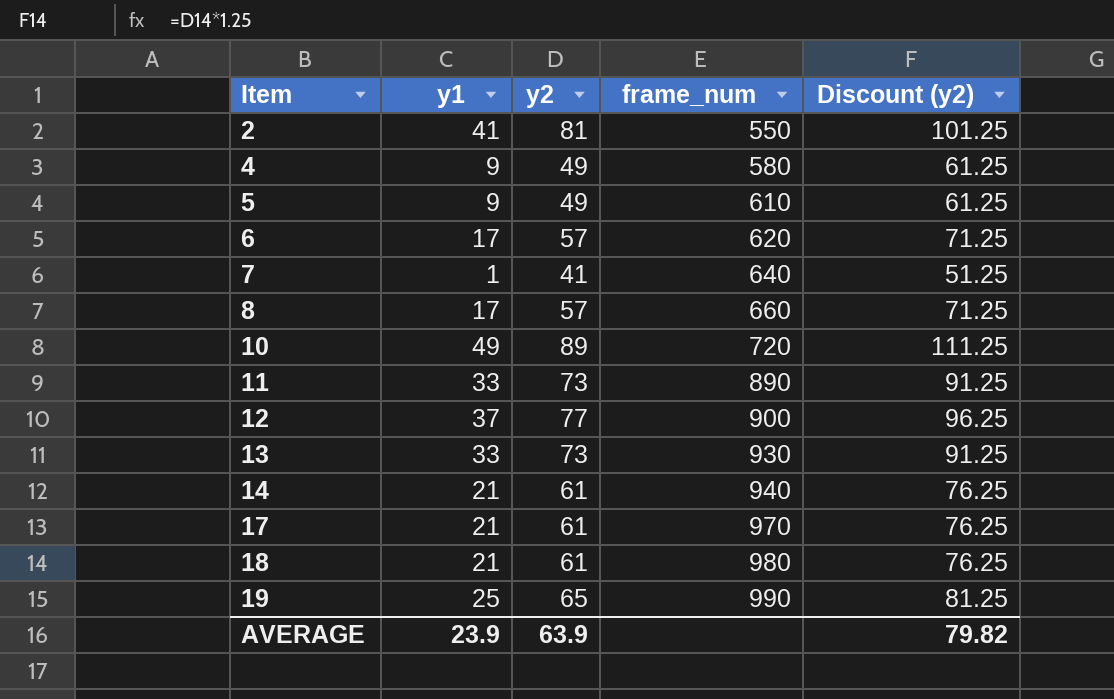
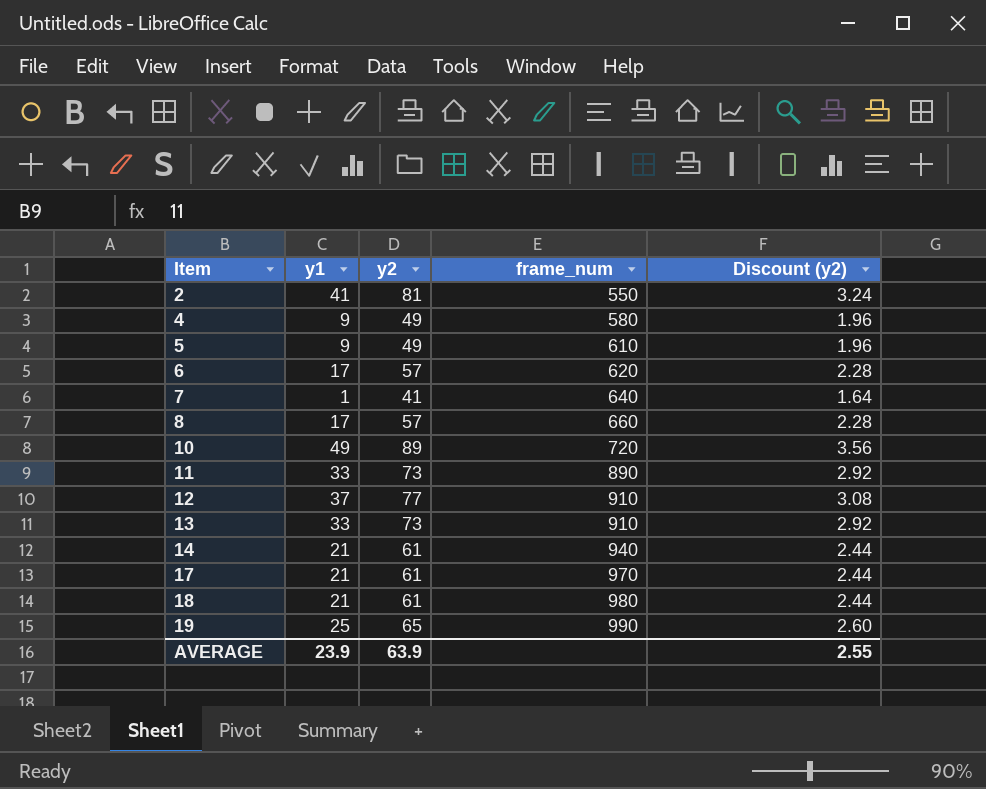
column Discount (y2) | formula: [y2] * 1.25 -> [y2] * 0.04
12 | frame_num: 900 -> 910
13 | frame_num: 930 -> 910
AVERAGE | Discount (y2): 79.82 -> 2.55

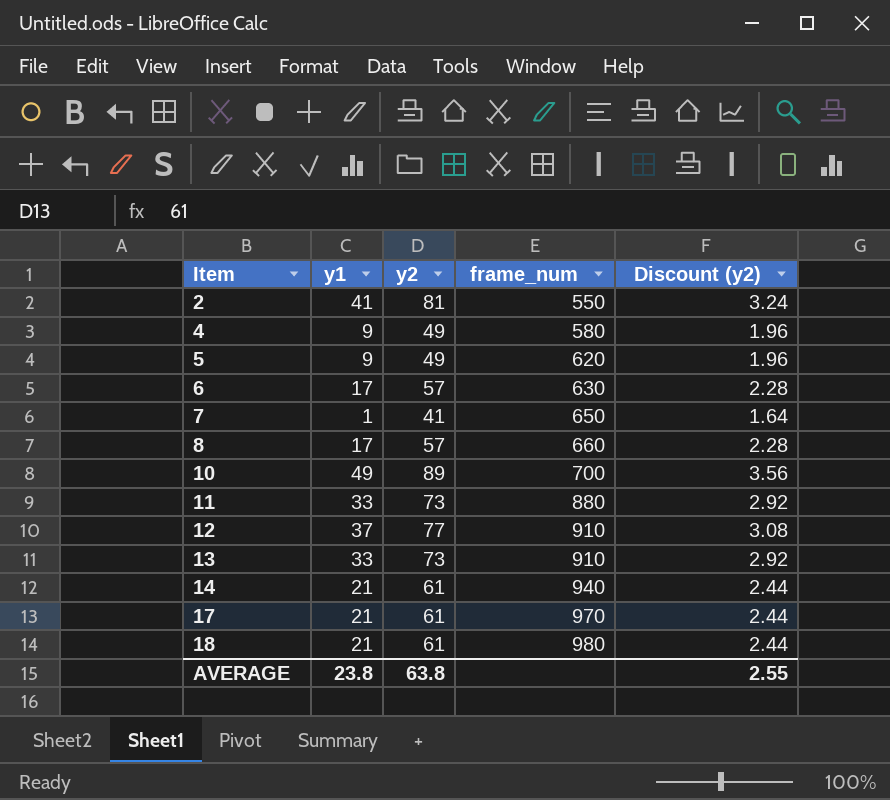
row 19: 25 | 65 | 990 | 2.60 -> none
5 | frame_num: 610 -> 620
6 | frame_num: 620 -> 630
7 | frame_num: 640 -> 650
10 | frame_num: 720 -> 700
11 | frame_num: 890 -> 880
AVERAGE | y1: 23.9 -> 23.8
AVERAGE | y2: 63.9 -> 63.8

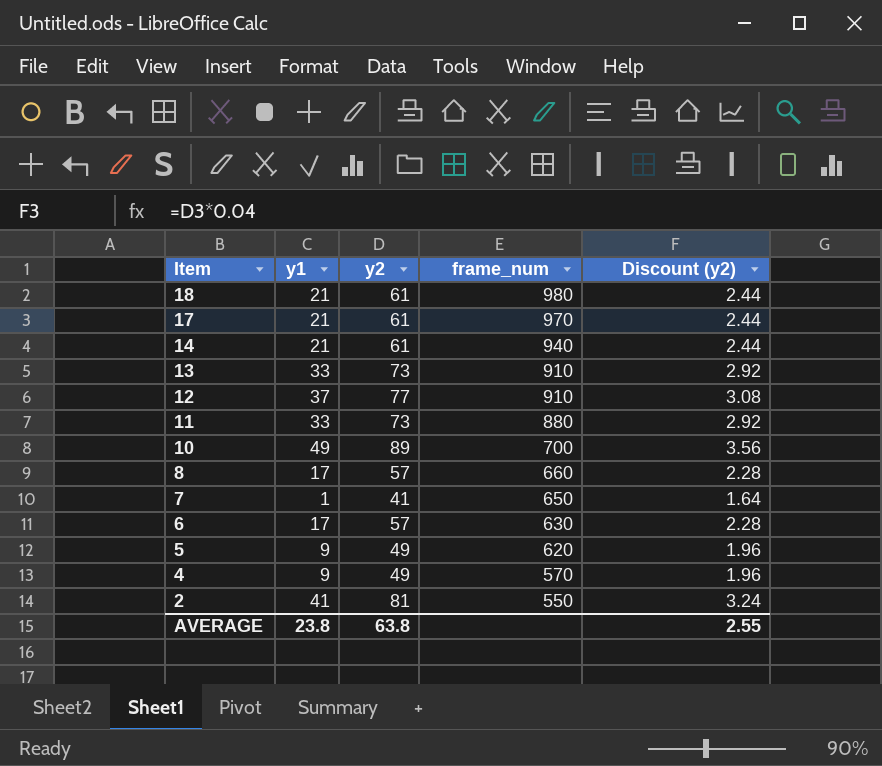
row order: Item ascending -> Item descending
4 | frame_num: 580 -> 570

